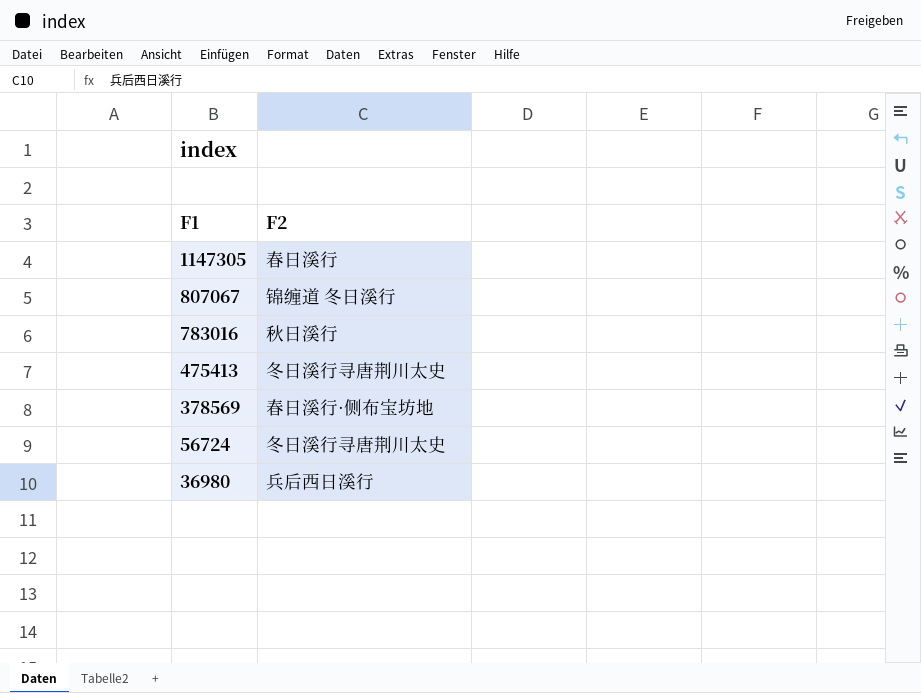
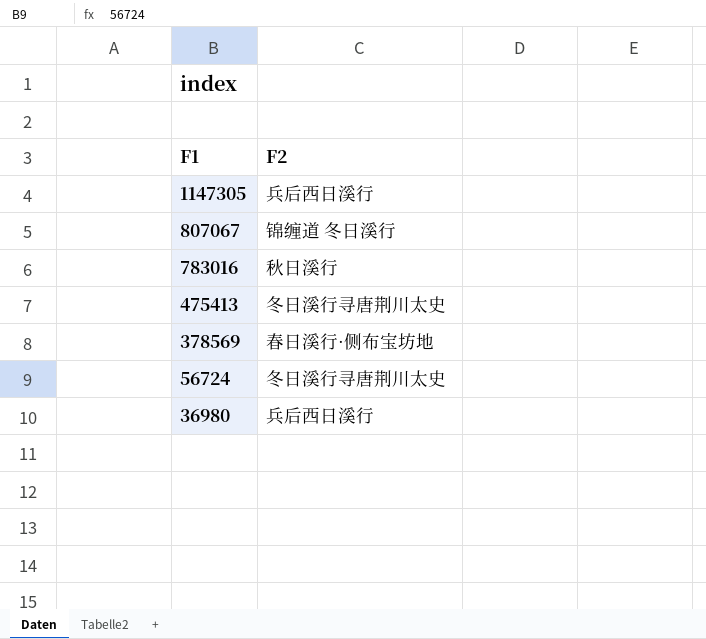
1147305 | F2: 春日溪行 -> 兵后西日溪行

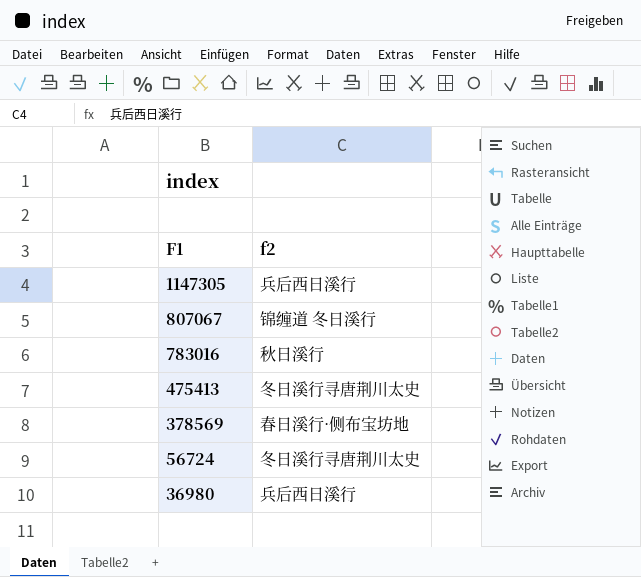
column name: F2 -> f2

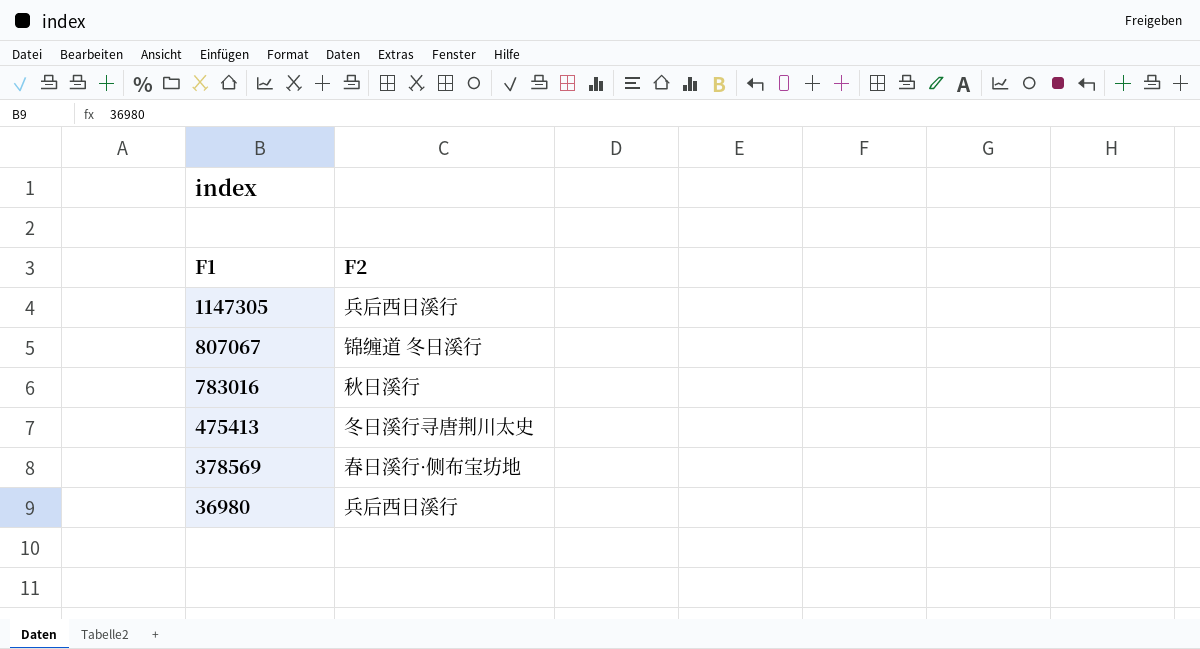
column name: f2 -> F2
row 56724: 冬日溪行寻唐荆川太史 -> none

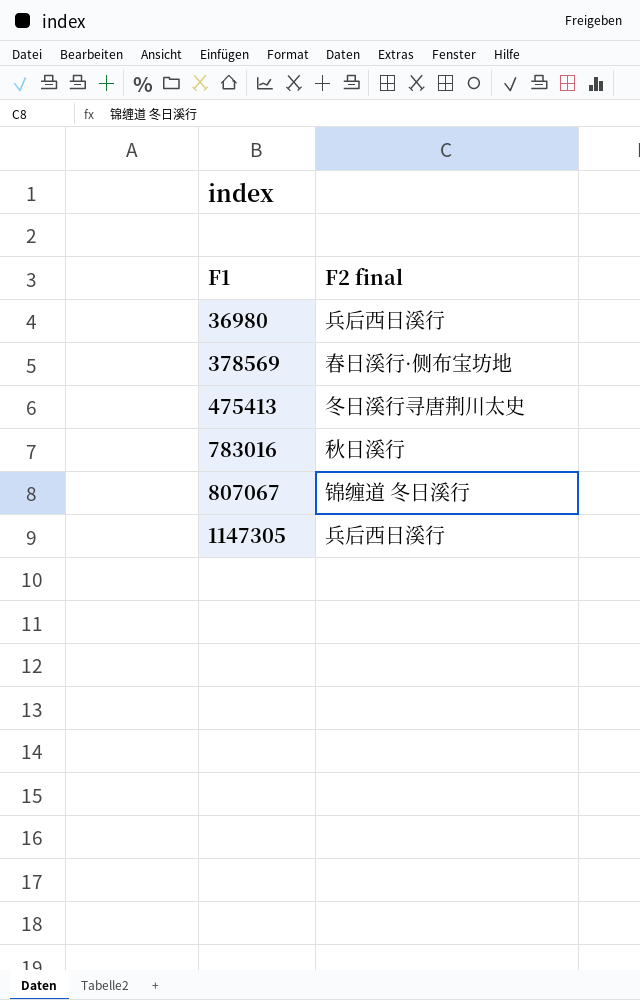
row order: F1 descending -> F1 ascending
column name: F2 -> F2 final

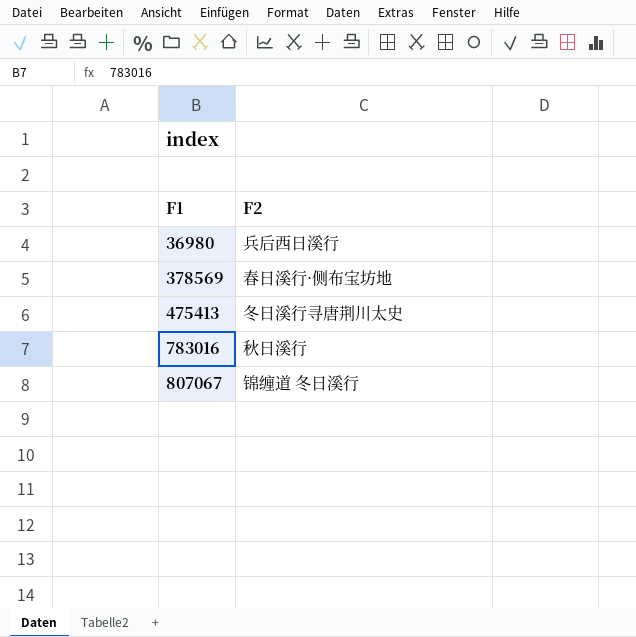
column name: F2 final -> F2
row 1147305: 兵后西日溪行 -> none

